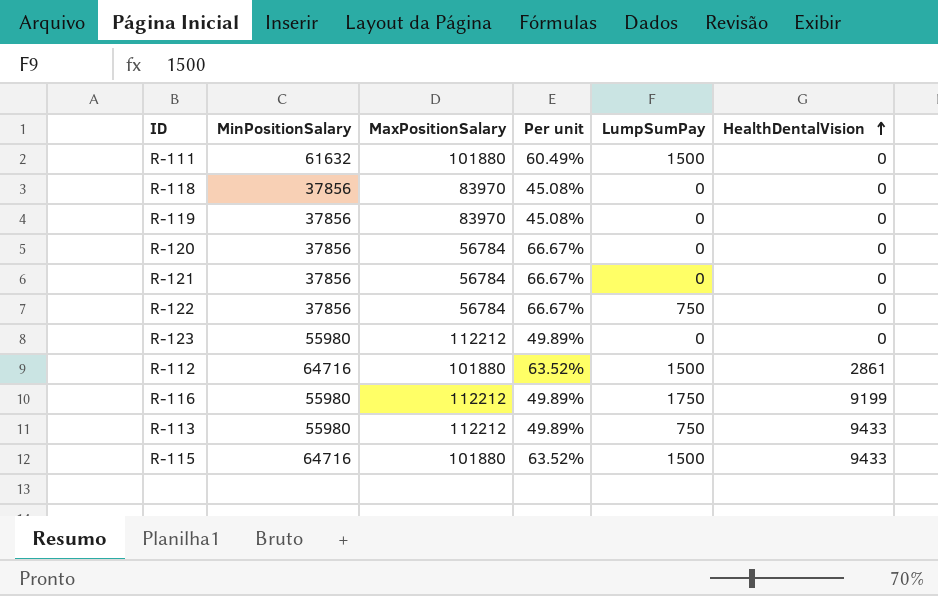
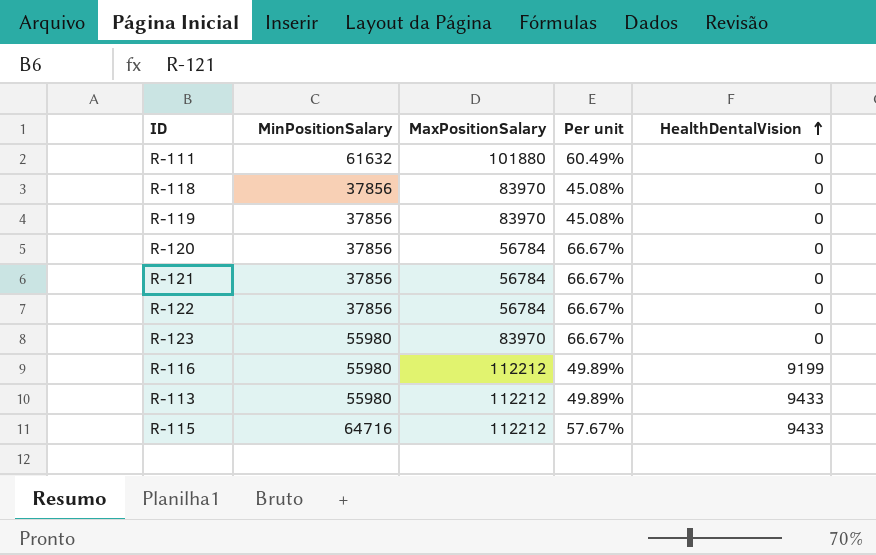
column LumpSumPay | position: 5 -> none
row R-112: 64716 | 101880 | 63.52% | 1500 | 2861 -> none
R-123 | MaxPositionSalary: 112212 -> 83970
R-123 | Per unit: 49.89% -> 66.67%
R-115 | MaxPositionSalary: 101880 -> 112212
R-115 | Per unit: 63.52% -> 57.67%

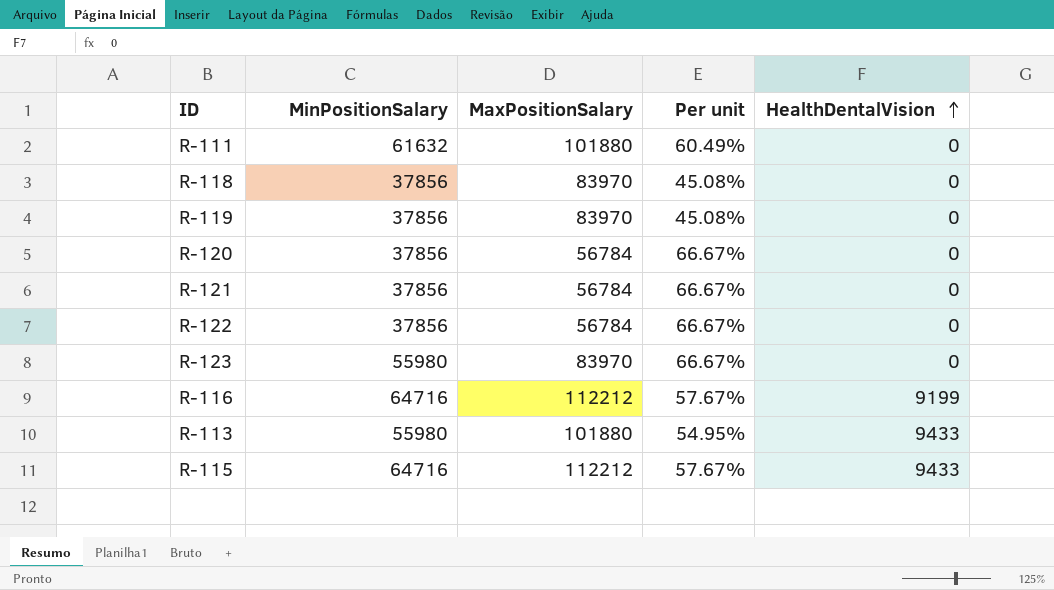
R-116 | MinPositionSalary: 55980 -> 64716
R-116 | Per unit: 49.89% -> 57.67%
R-113 | MaxPositionSalary: 112212 -> 101880
R-113 | Per unit: 49.89% -> 54.95%

